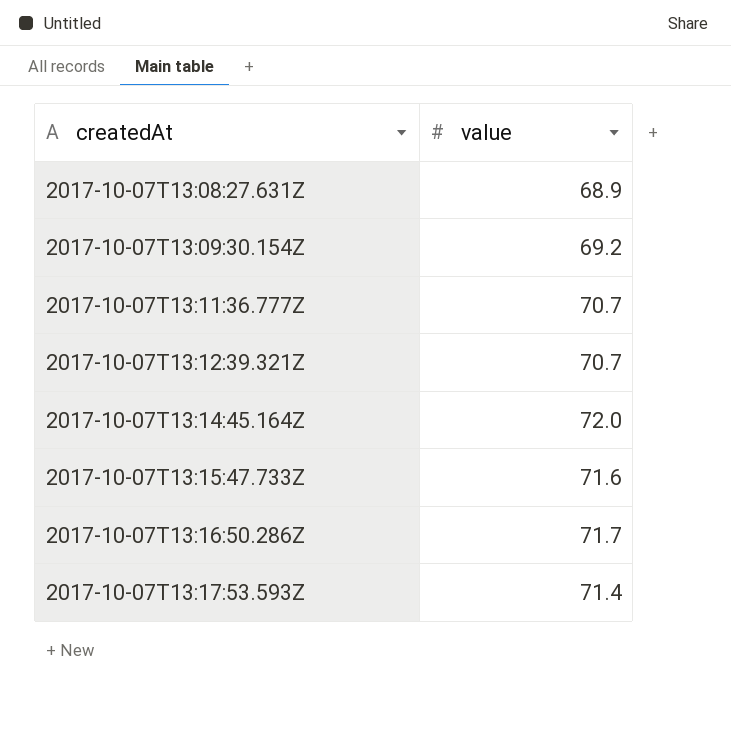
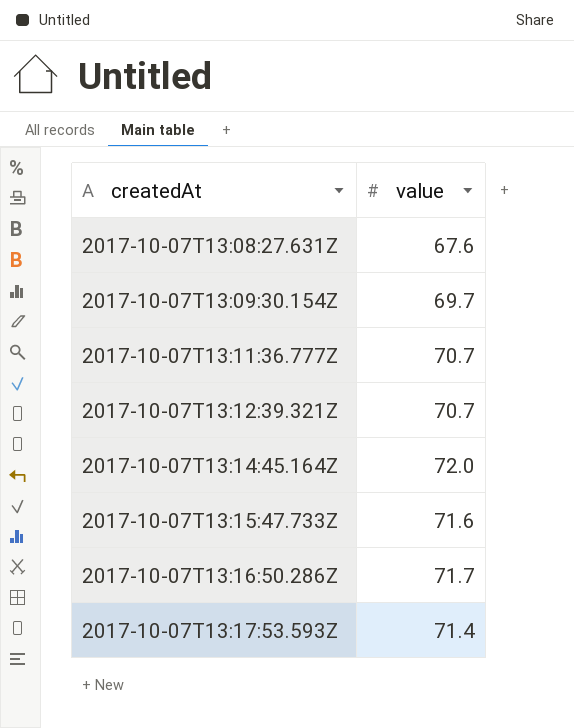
2017-10-07T13:08:27.631Z | value: 68.9 -> 67.6
2017-10-07T13:09:30.154Z | value: 69.2 -> 69.7

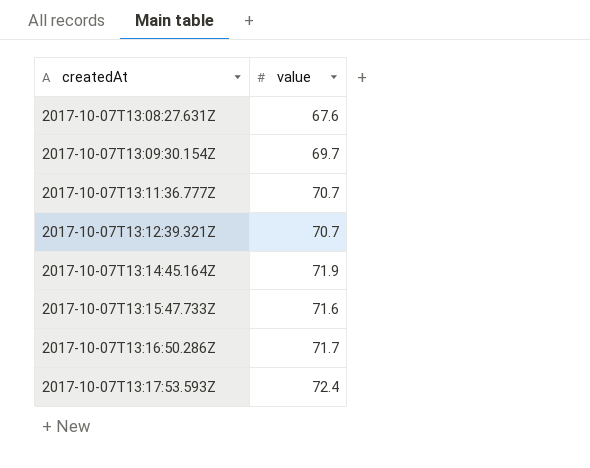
2017-10-07T13:14:45.164Z | value: 72.0 -> 71.9
2017-10-07T13:17:53.593Z | value: 71.4 -> 72.4

